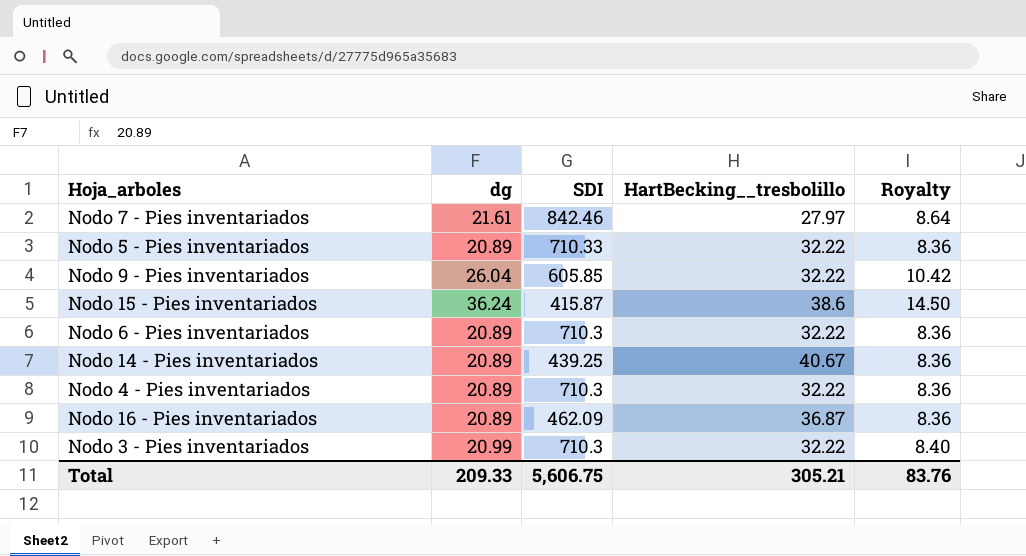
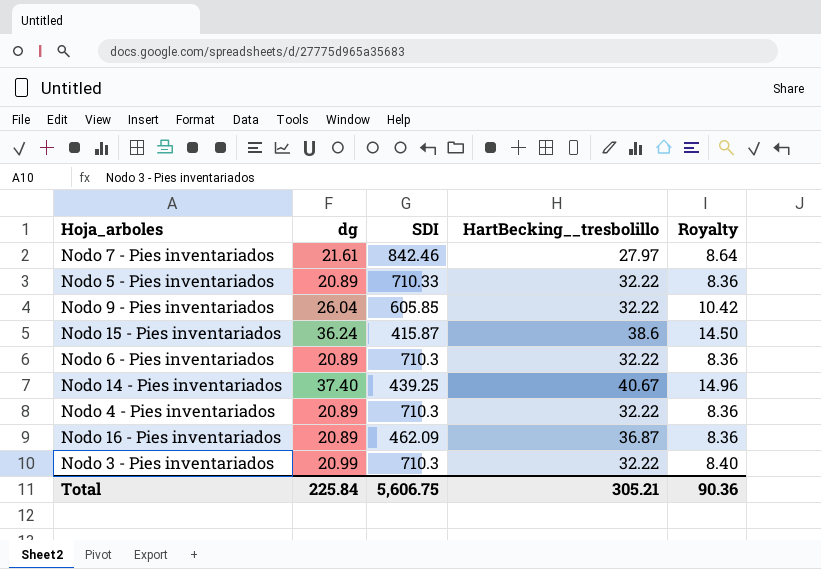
Nodo 14 - Pies inventariados | dg: 20.89 -> 37.40
Nodo 14 - Pies inventariados | Royalty: 8.36 -> 14.96
Total | dg: 209.33 -> 225.84
Total | Royalty: 83.76 -> 90.36

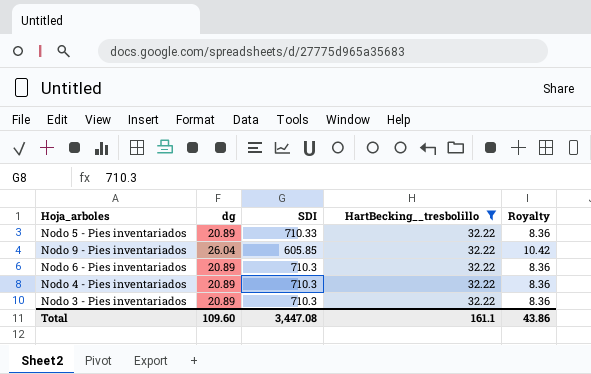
filter: none -> HartBecking__tresbolillo = 32.22
Nodo 3 - Pies inventariados | dg: 20.99 -> 20.89
Nodo 3 - Pies inventariados | Royalty: 8.40 -> 8.36
Total | dg: 225.84 -> 109.60
Total | SDI: 5,606.75 -> 3,447.08
Total | HartBecking__tresbolillo: 305.21 -> 161.1
Total | Royalty: 90.36 -> 43.86

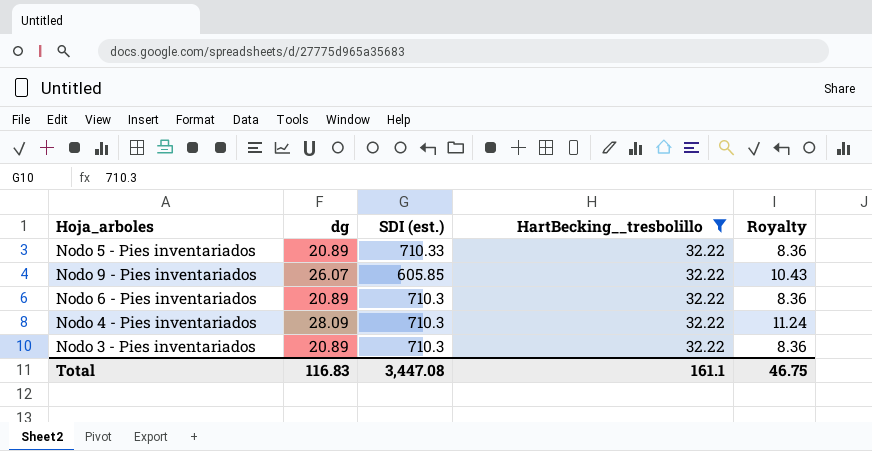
column name: SDI -> SDI (est.)
Nodo 9 - Pies inventariados | dg: 26.04 -> 26.07
Nodo 9 - Pies inventariados | Royalty: 10.42 -> 10.43
Nodo 4 - Pies inventariados | dg: 20.89 -> 28.09
Nodo 4 - Pies inventariados | Royalty: 8.36 -> 11.24
Total | dg: 109.60 -> 116.83
Total | Royalty: 43.86 -> 46.75

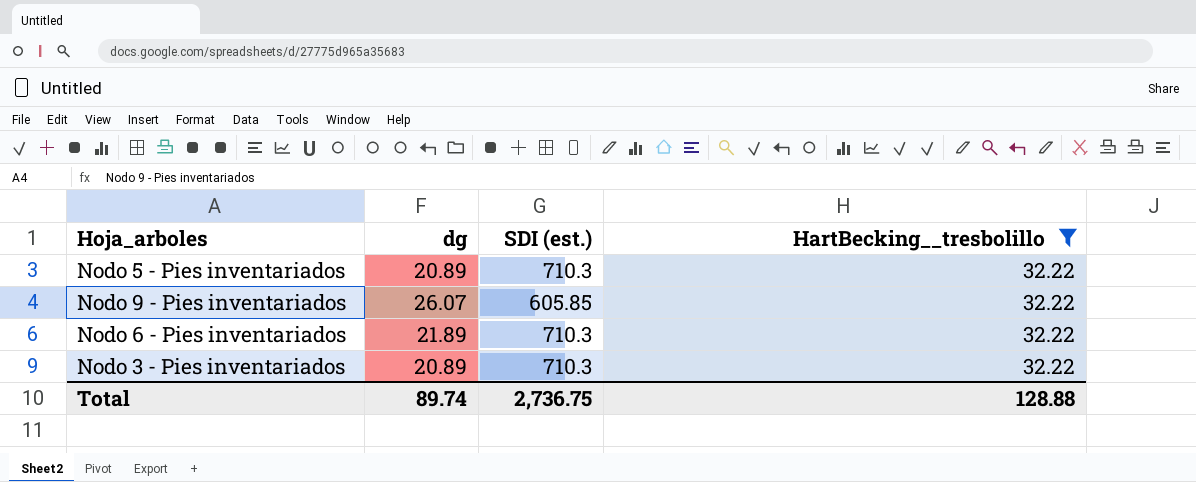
column Royalty | formula: [dg] * 0.4 -> none
row Nodo 4 - Pies inventariados: 28.09 | 710.3 | 32.22 | 11.24 -> none
Nodo 5 - Pies inventariados | SDI (est.): 710.33 -> 710.3
Nodo 6 - Pies inventariados | dg: 20.89 -> 21.89
Total | dg: 116.83 -> 89.74
Total | SDI (est.): 3,447.08 -> 2,736.75
Total | HartBecking__tresbolillo: 161.1 -> 128.88

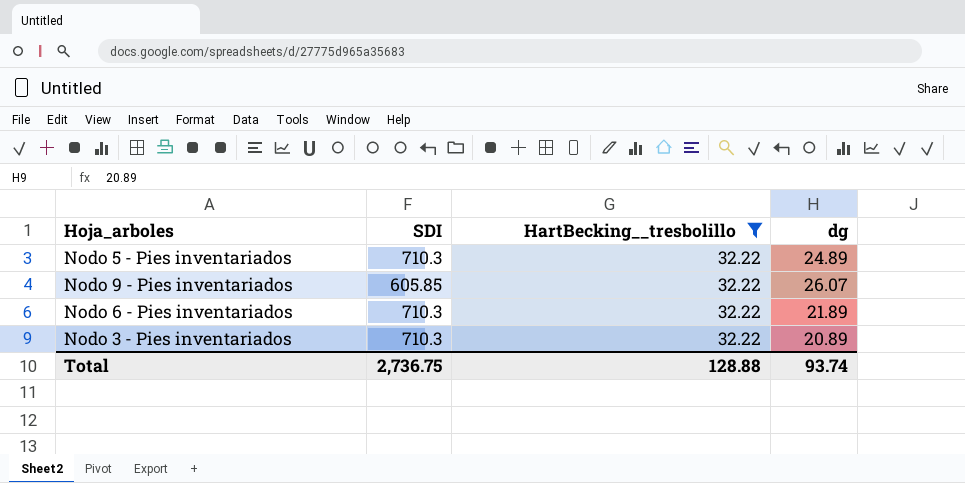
column name: SDI (est.) -> SDI
column dg | position: 2 -> 4
Nodo 5 - Pies inventariados | dg: 20.89 -> 24.89
Total | dg: 89.74 -> 93.74

